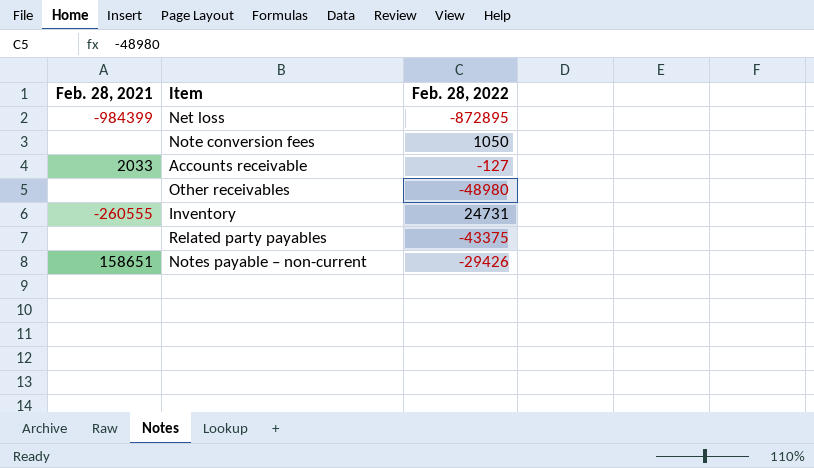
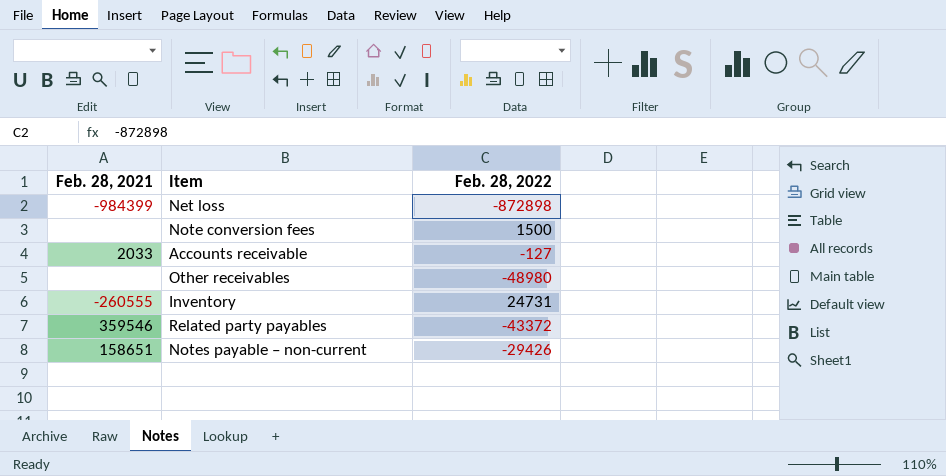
Net loss | Feb. 28, 2022: -872895 -> -872898
Note conversion fees | Feb. 28, 2022: 1050 -> 1500
Related party payables | Feb. 28, 2021: none -> 359546
Related party payables | Feb. 28, 2022: -43375 -> -43372

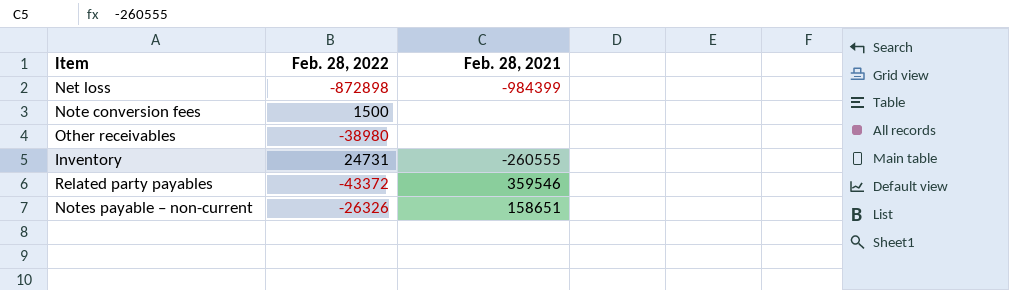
column Feb. 28, 2021 | position: 1 -> 3
row Accounts receivable: 2033 | -127 -> none
Other receivables | Feb. 28, 2022: -48980 -> -38980
Notes payable – non-current | Feb. 28, 2022: -29426 -> -26326

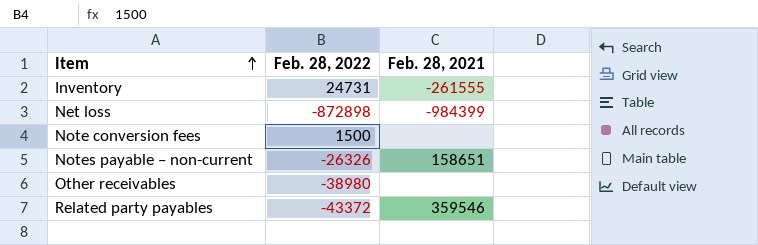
row order: none -> Item ascending
Inventory | Feb. 28, 2021: -260555 -> -261555

